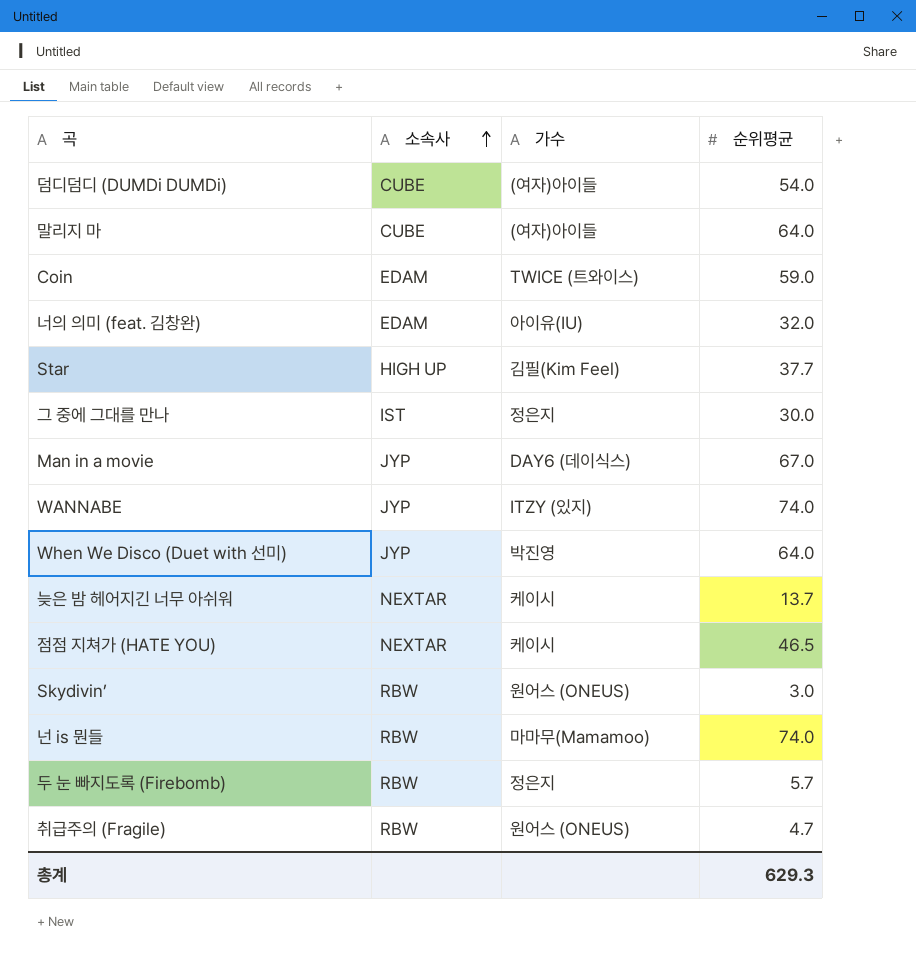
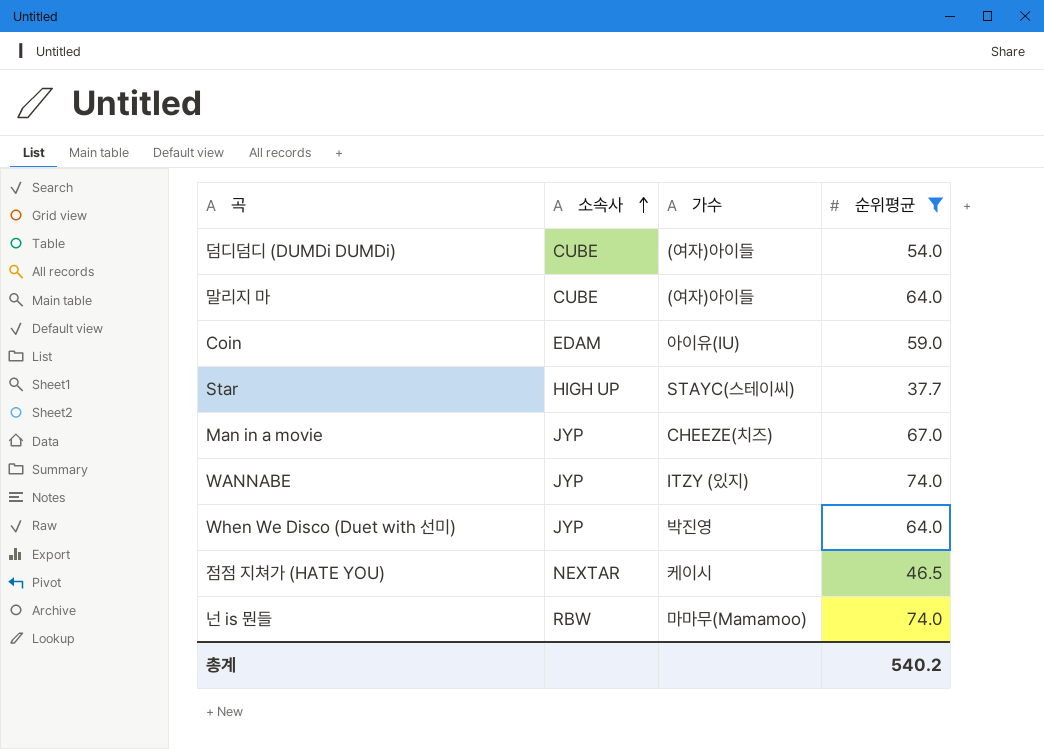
filter: none -> 순위평균 >= 37.7
Coin | 가수: TWICE (트와이스) -> 아이유(IU)
Star | 가수: 김필(Kim Feel) -> STAYC(스테이씨)
Man in a movie | 가수: DAY6 (데이식스) -> CHEEZE(치즈)
총계 | 순위평균: 629.3 -> 540.2

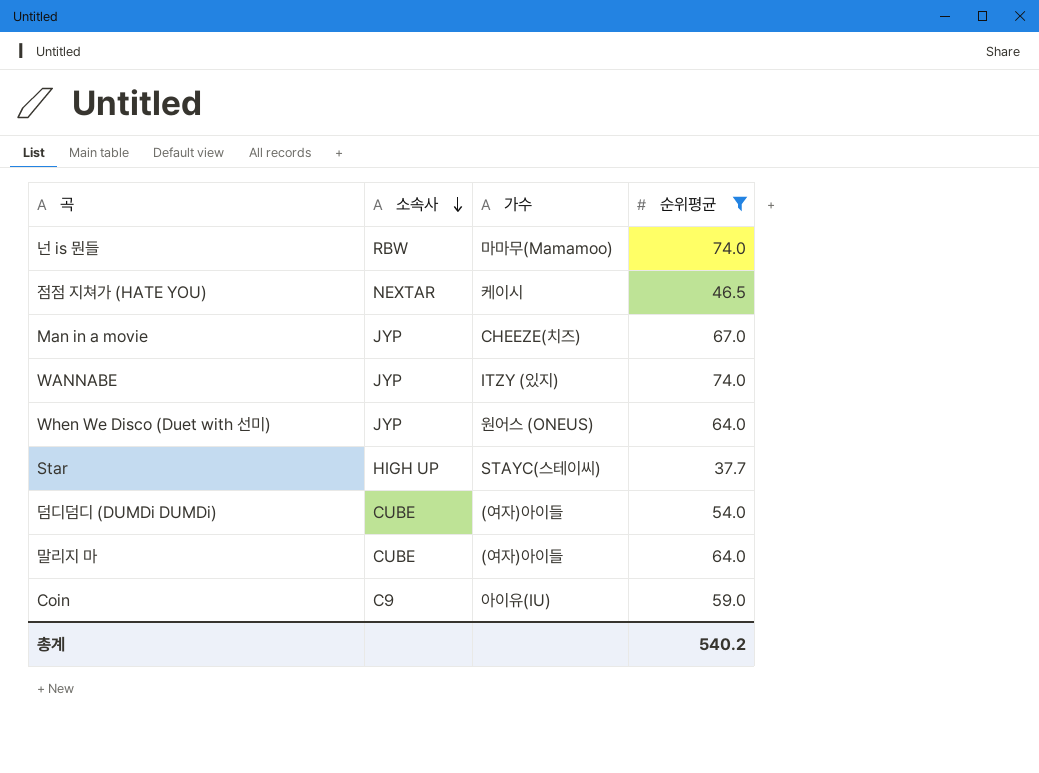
row order: 소속사 ascending -> 소속사 descending
When We Disco (Duet with 선미) | 가수: 박진영 -> 원어스 (ONEUS)
Coin | 소속사: EDAM -> C9

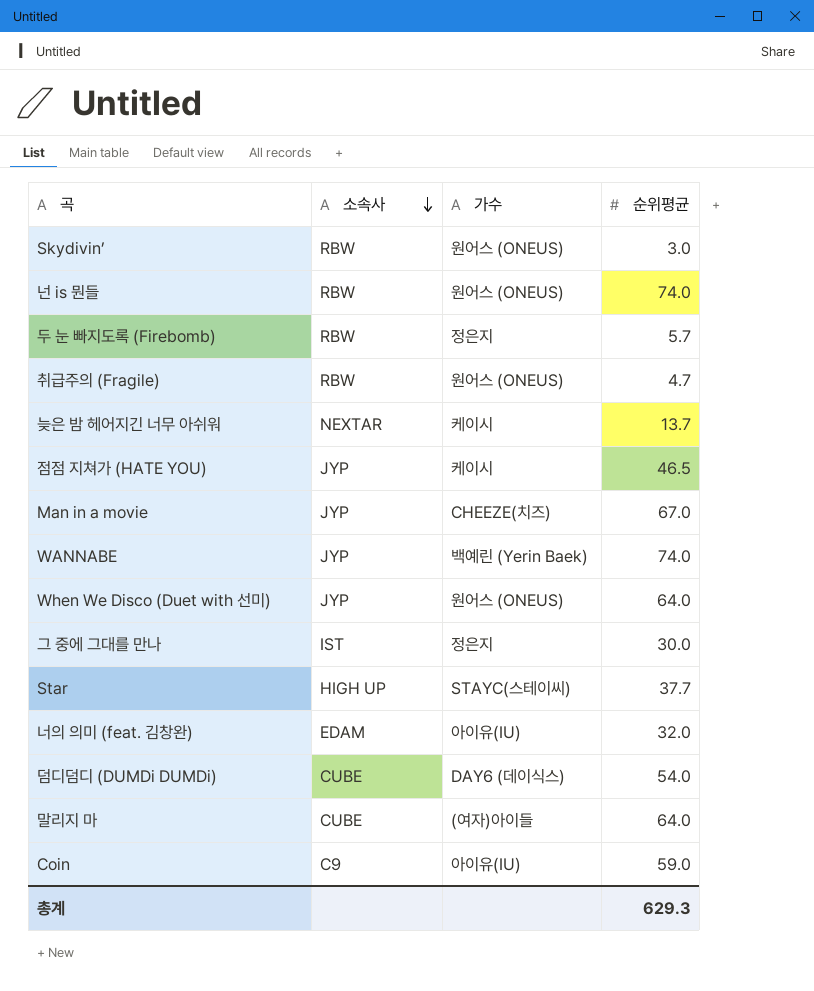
filter: 순위평균 >= 37.7 -> none
넌 is 뭔들 | 가수: 마마무(Mamamoo) -> 원어스 (ONEUS)
점점 지쳐가 (HATE YOU) | 소속사: NEXTAR -> JYP
WANNABE | 가수: ITZY (있지) -> 백예린 (Yerin Baek)
덤디덤디 (DUMDi DUMDi) | 가수: (여자)아이들 -> DAY6 (데이식스)
총계 | 순위평균: 540.2 -> 629.3

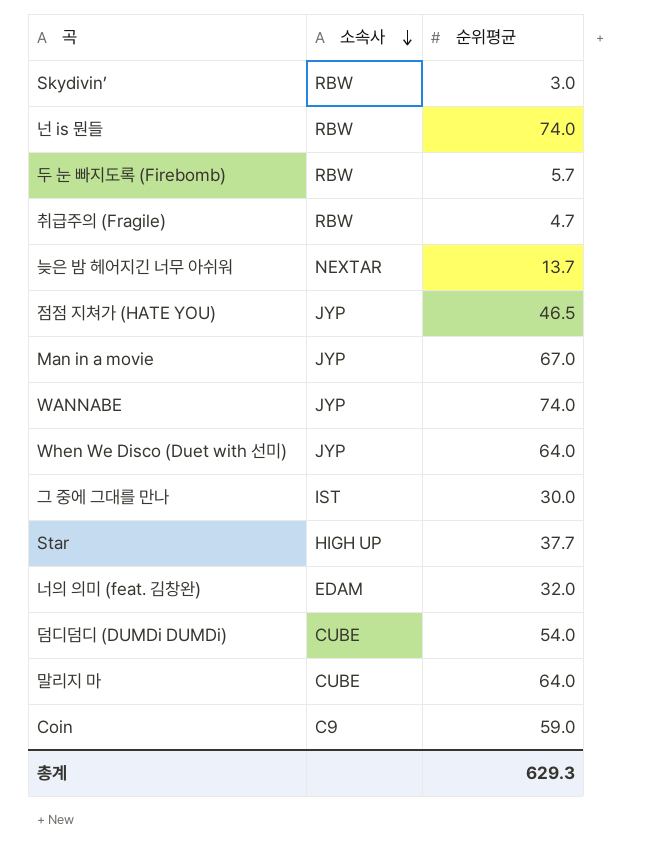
column 가수 | position: 3 -> none

